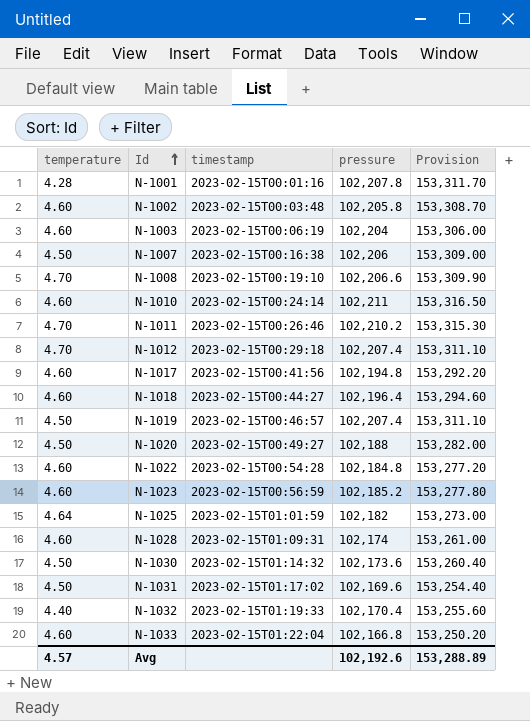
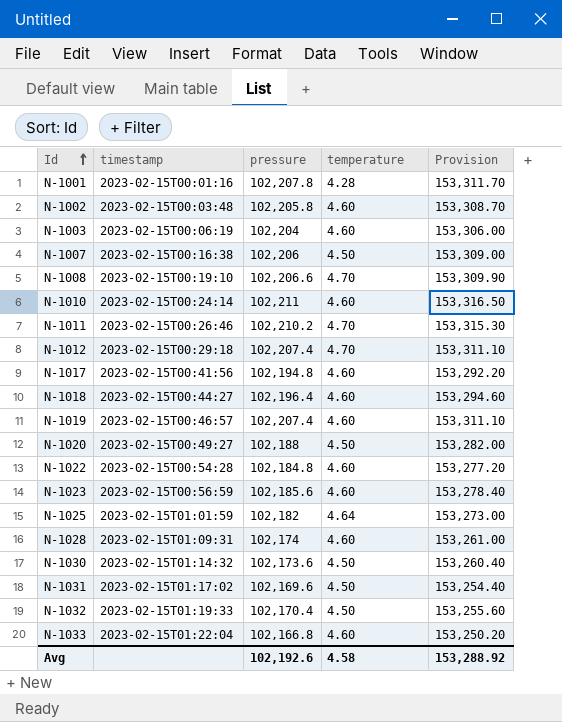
column temperature | position: 1 -> 4
N-1019 | temperature: 4.50 -> 4.60
N-1023 | pressure: 102,185.2 -> 102,185.6
N-1023 | Provision: 153,277.80 -> 153,278.40
N-1032 | temperature: 4.40 -> 4.50
Avg | temperature: 4.57 -> 4.58
Avg | Provision: 153,288.89 -> 153,288.92

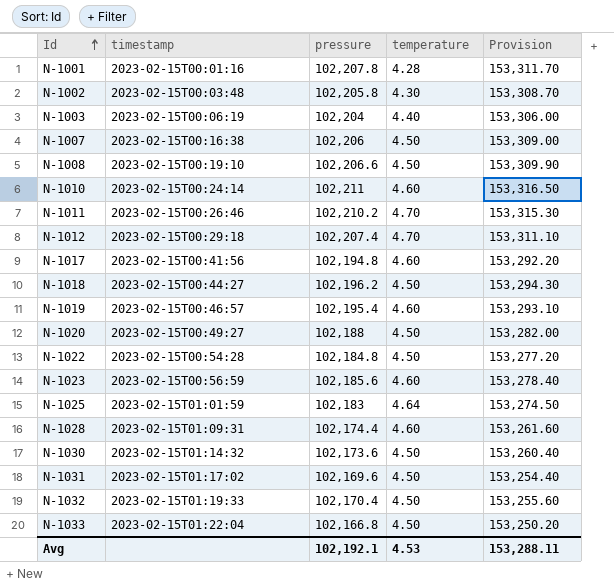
N-1002 | temperature: 4.60 -> 4.30
N-1003 | temperature: 4.60 -> 4.40
N-1008 | temperature: 4.70 -> 4.50
N-1018 | pressure: 102,196.4 -> 102,196.2
N-1018 | temperature: 4.60 -> 4.50
N-1018 | Provision: 153,294.60 -> 153,294.30
N-1019 | pressure: 102,207.4 -> 102,195.4
N-1019 | Provision: 153,311.10 -> 153,293.10
N-1022 | temperature: 4.60 -> 4.50
N-1025 | pressure: 102,182 -> 102,183
N-1025 | Provision: 153,273.00 -> 153,274.50
N-1028 | pressure: 102,174 -> 102,174.4
N-1028 | Provision: 153,261.00 -> 153,261.60
N-1033 | temperature: 4.60 -> 4.50
Avg | pressure: 102,192.6 -> 102,192.1
Avg | temperature: 4.58 -> 4.53
Avg | Provision: 153,288.92 -> 153,288.11

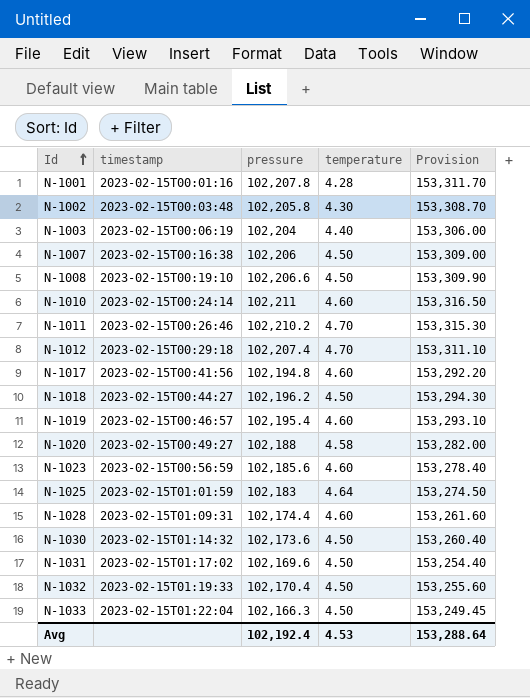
row N-1022: 2023-02-15T00:54:28 | 102,184.8 | 4.50 | 153,277.20 -> none
N-1020 | temperature: 4.50 -> 4.58
N-1033 | pressure: 102,166.8 -> 102,166.3
N-1033 | Provision: 153,250.20 -> 153,249.45
Avg | pressure: 102,192.1 -> 102,192.4
Avg | Provision: 153,288.11 -> 153,288.64

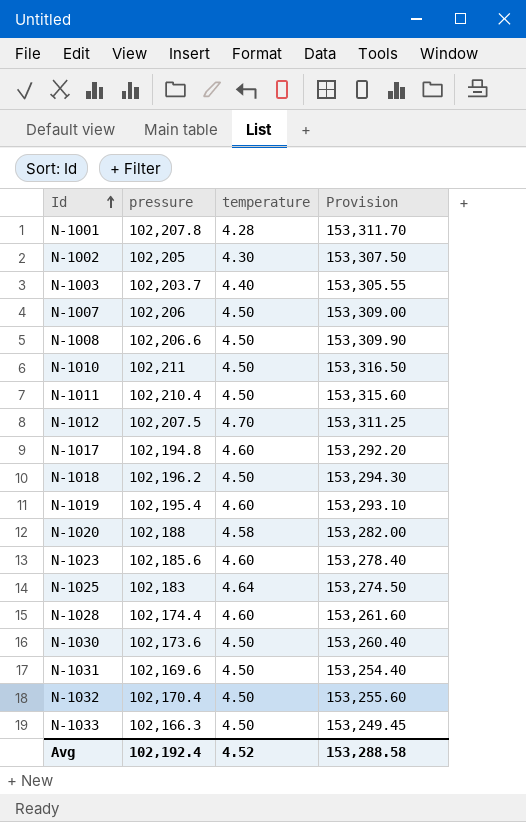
column timestamp | position: 2 -> none
N-1002 | pressure: 102,205.8 -> 102,205
N-1002 | Provision: 153,308.70 -> 153,307.50
N-1003 | pressure: 102,204 -> 102,203.7
N-1003 | Provision: 153,306.00 -> 153,305.55
N-1010 | temperature: 4.60 -> 4.50
N-1011 | pressure: 102,210.2 -> 102,210.4
N-1011 | temperature: 4.70 -> 4.50
N-1011 | Provision: 153,315.30 -> 153,315.60
N-1012 | pressure: 102,207.4 -> 102,207.5
N-1012 | Provision: 153,311.10 -> 153,311.25
Avg | temperature: 4.53 -> 4.52
Avg | Provision: 153,288.64 -> 153,288.58

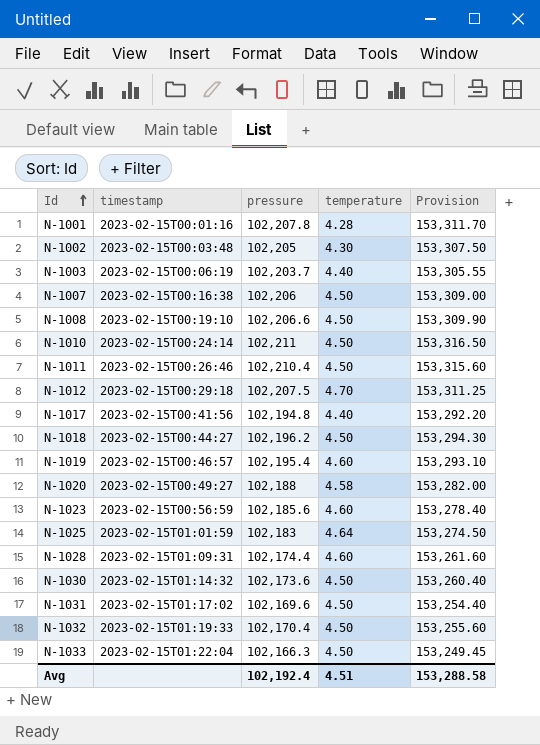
column timestamp | position: none -> 2
N-1017 | temperature: 4.60 -> 4.40
Avg | temperature: 4.52 -> 4.51

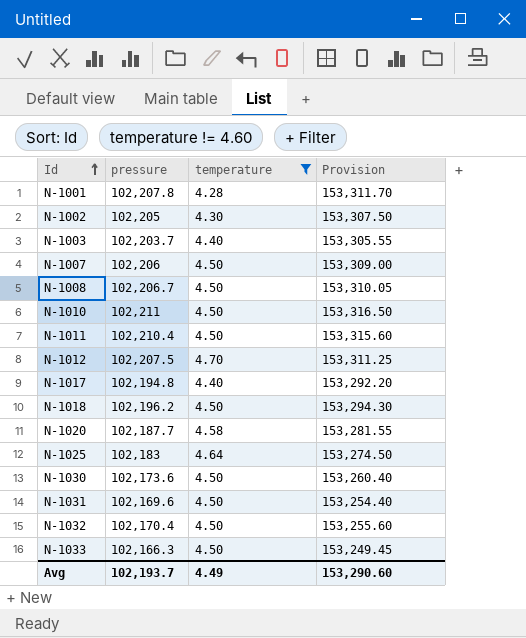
filter: none -> temperature != 4.60
column timestamp | position: 2 -> none
N-1008 | pressure: 102,206.6 -> 102,206.7
N-1008 | Provision: 153,309.90 -> 153,310.05
N-1020 | pressure: 102,188 -> 102,187.7
N-1020 | Provision: 153,282.00 -> 153,281.55
Avg | pressure: 102,192.4 -> 102,193.7
Avg | temperature: 4.51 -> 4.49
Avg | Provision: 153,288.58 -> 153,290.60

